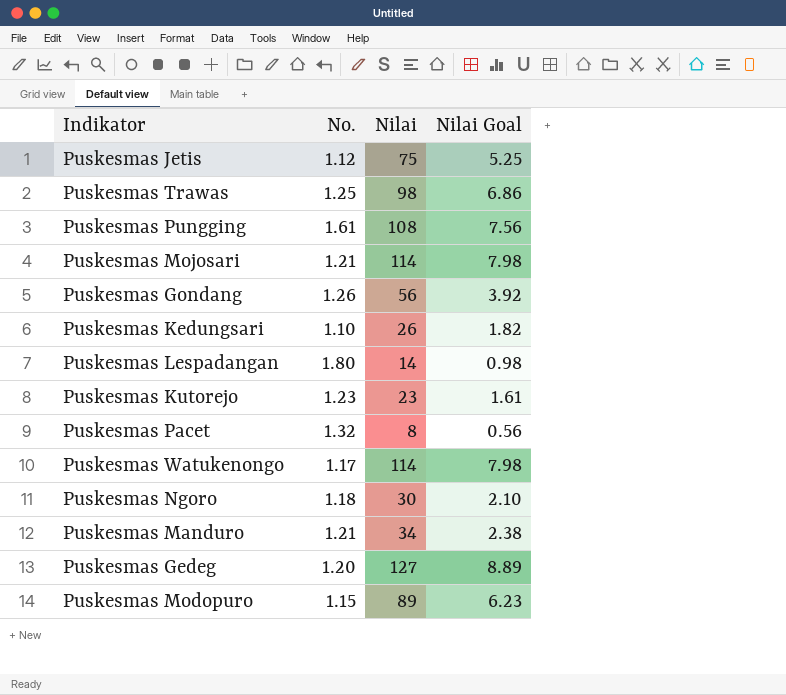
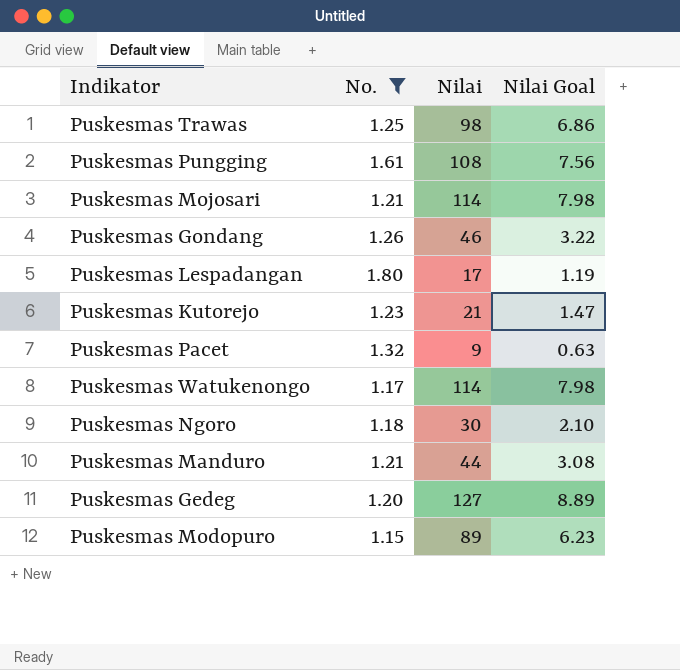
filter: none -> No. >= 1.15
Puskesmas Gondang | Nilai: 56 -> 46
Puskesmas Gondang | Nilai Goal: 3.92 -> 3.22
Puskesmas Lespadangan | Nilai: 14 -> 17
Puskesmas Lespadangan | Nilai Goal: 0.98 -> 1.19
Puskesmas Kutorejo | Nilai: 23 -> 21
Puskesmas Kutorejo | Nilai Goal: 1.61 -> 1.47
Puskesmas Pacet | Nilai: 8 -> 9
Puskesmas Pacet | Nilai Goal: 0.56 -> 0.63
Puskesmas Manduro | Nilai: 34 -> 44
Puskesmas Manduro | Nilai Goal: 2.38 -> 3.08

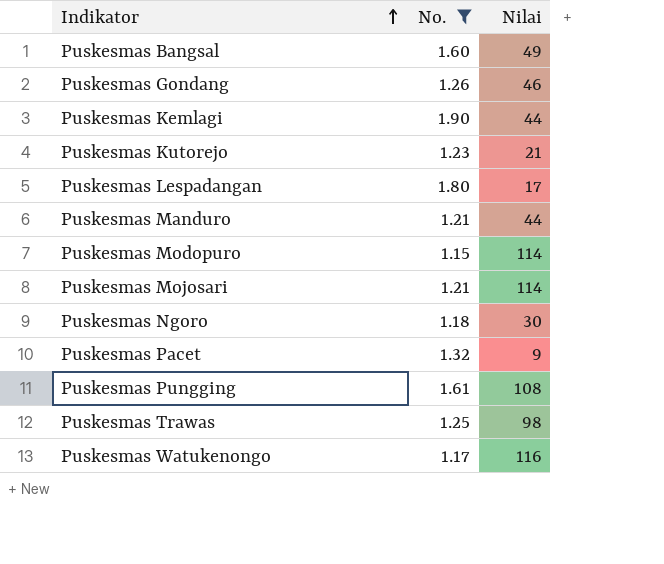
row order: none -> Indikator ascending
column Nilai Goal | formula: [Nilai] * 0.07 -> none
row Puskesmas Gedeg: 1.20 | 127 | 8.89 -> none
row Puskesmas Bangsal: none -> 1.60 | 49
row Puskesmas Kemlagi: none -> 1.90 | 44
Puskesmas Modopuro | Nilai: 89 -> 114
Puskesmas Watukenongo | Nilai: 114 -> 116

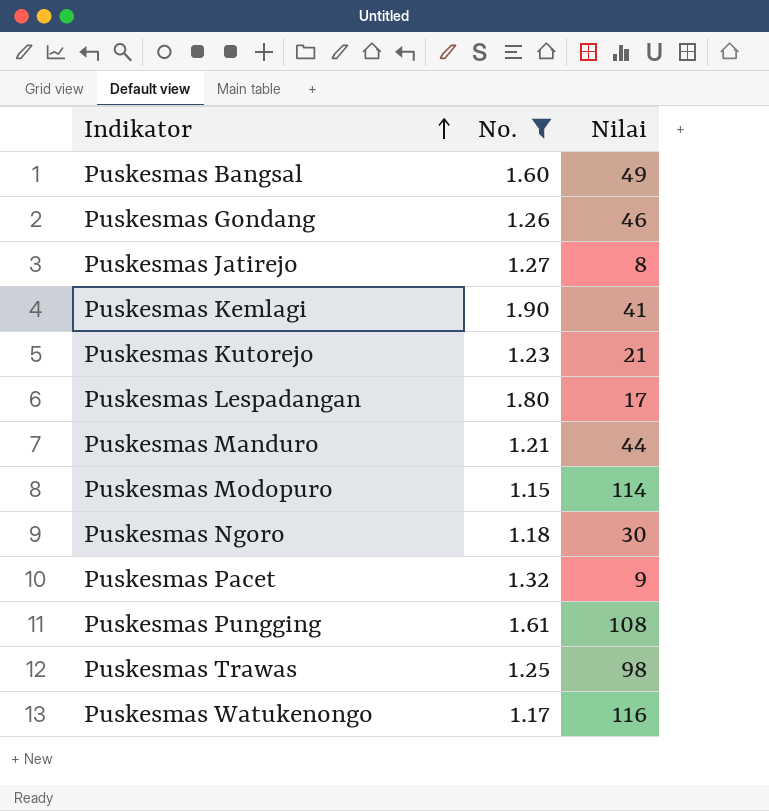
row Puskesmas Mojosari: 1.21 | 114 -> none
row Puskesmas Jatirejo: none -> 1.27 | 8
Puskesmas Kemlagi | Nilai: 44 -> 41

